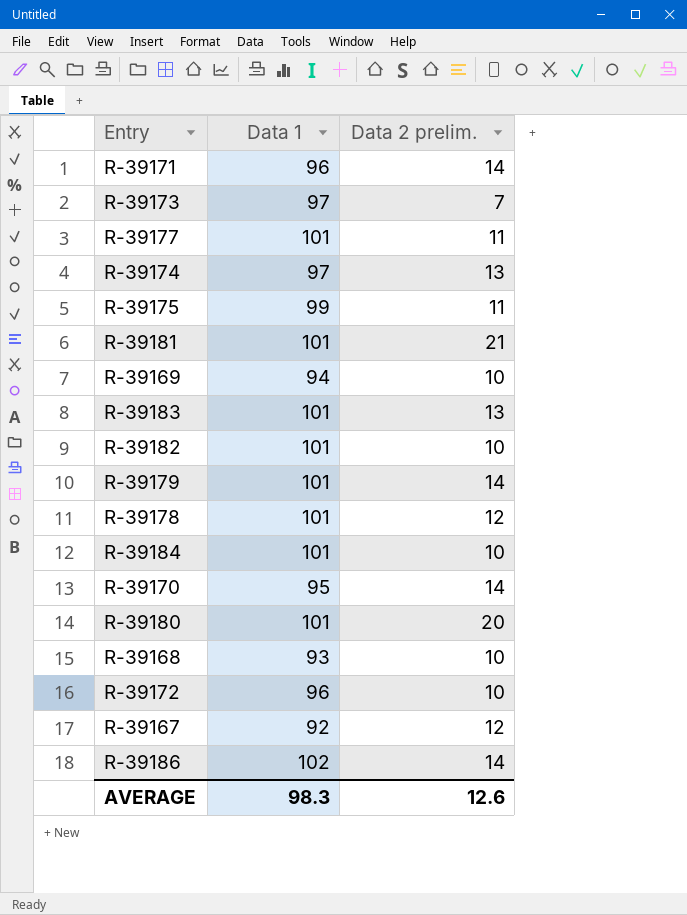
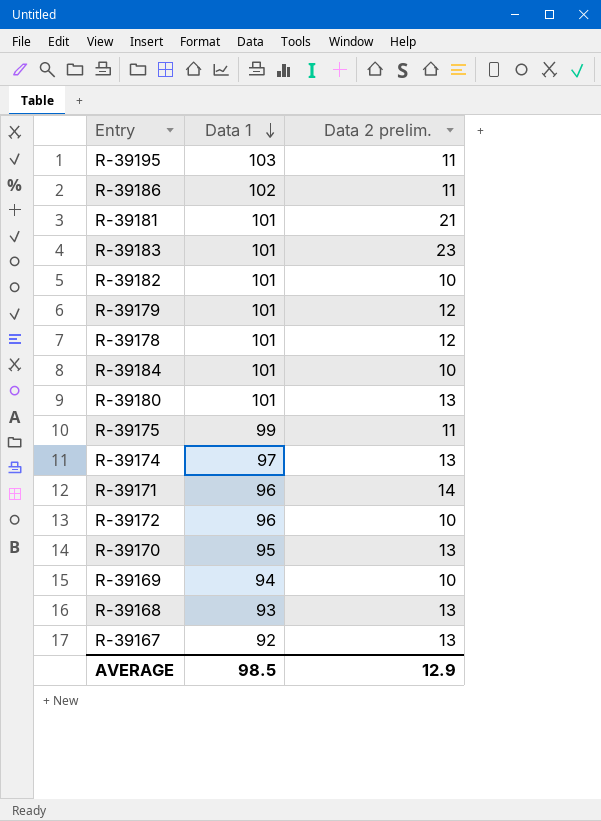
row order: none -> Data 1 descending
row R-39173: 97 | 7 -> none
row R-39177: 101 | 11 -> none
row R-39195: none -> 103 | 11
R-39186 | Data 2 prelim.: 14 -> 11
R-39183 | Data 2 prelim.: 13 -> 23
R-39179 | Data 2 prelim.: 14 -> 12
R-39180 | Data 2 prelim.: 20 -> 13
R-39170 | Data 2 prelim.: 14 -> 13
R-39168 | Data 2 prelim.: 10 -> 13
R-39167 | Data 2 prelim.: 12 -> 13
AVERAGE | Data 1: 98.3 -> 98.5
AVERAGE | Data 2 prelim.: 12.6 -> 12.9

